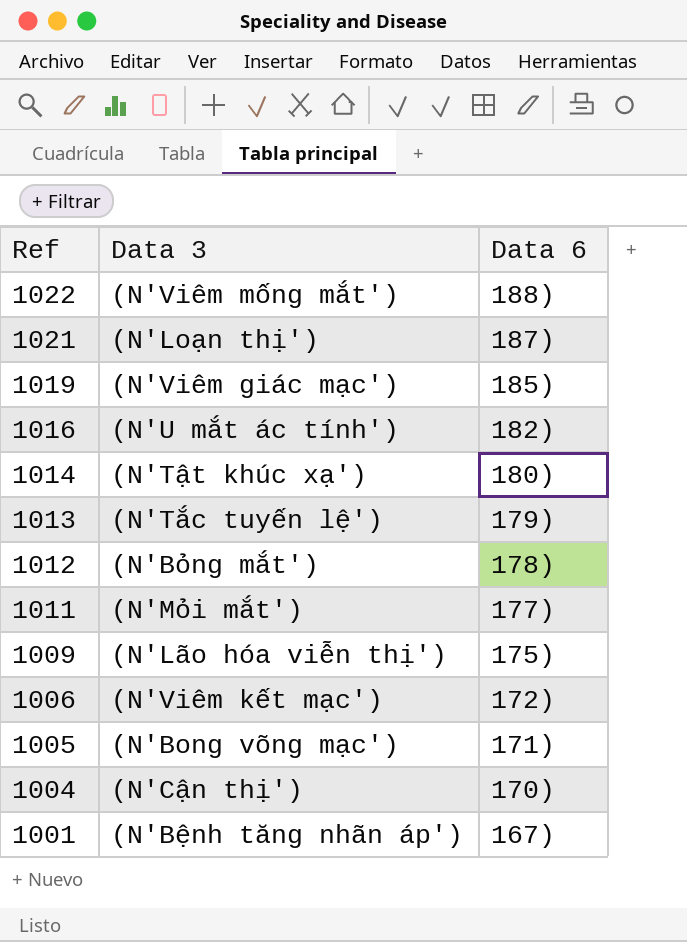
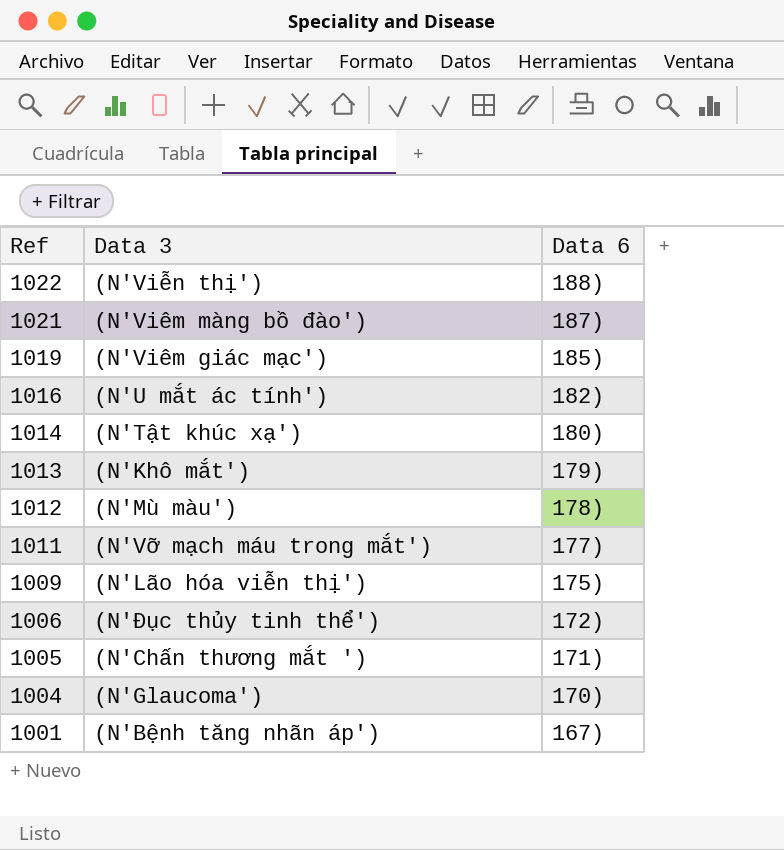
1022 | Data 3: (N'Viêm mống mắt') -> (N'Viễn thị')
1021 | Data 3: (N'Loạn thị') -> (N'Viêm màng bồ đào')
1013 | Data 3: (N'Tắc tuyến lệ') -> (N'Khô mắt')
1012 | Data 3: (N'Bỏng mắt') -> (N'Mù màu')
1011 | Data 3: (N'Mỏi mắt') -> (N'Vỡ mạch máu trong mắt')
1006 | Data 3: (N'Viêm kết mạc') -> (N'Đục thủy tinh thể')
1005 | Data 3: (N'Bong võng mạc') -> (N'Chấn thương mắt ')
1004 | Data 3: (N'Cận thị') -> (N'Glaucoma')

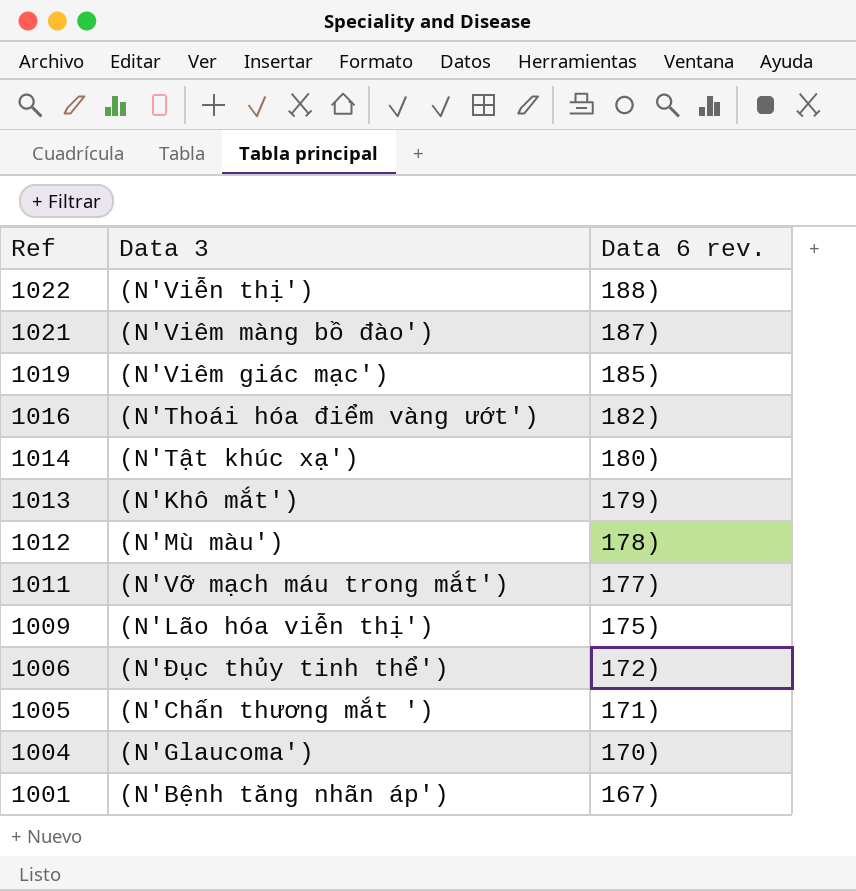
column name: Data 6 -> Data 6 rev.
1016 | Data 3: (N'U mắt ác tính') -> (N'Thoái hóa điểm vàng ướt')

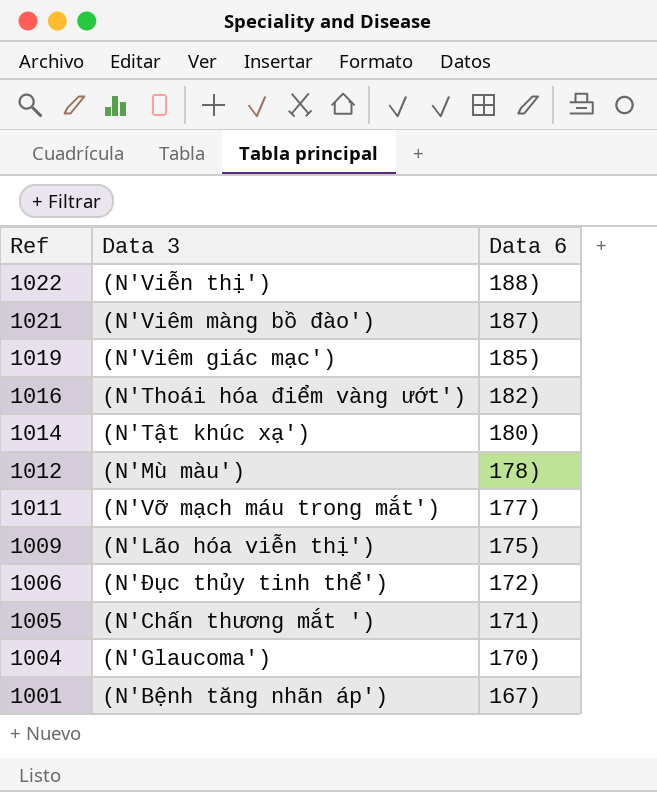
column name: Data 6 rev. -> Data 6
row 1013: (N'Khô mắt') | 179) -> none

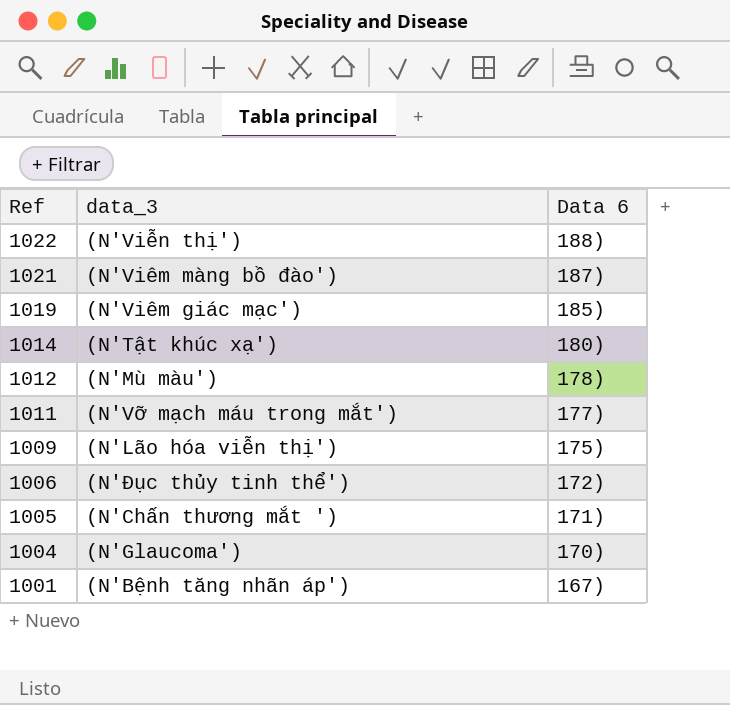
column name: Data 3 -> data_3
row 1016: (N'Thoái hóa điểm vàng ướt') | 182) -> none

